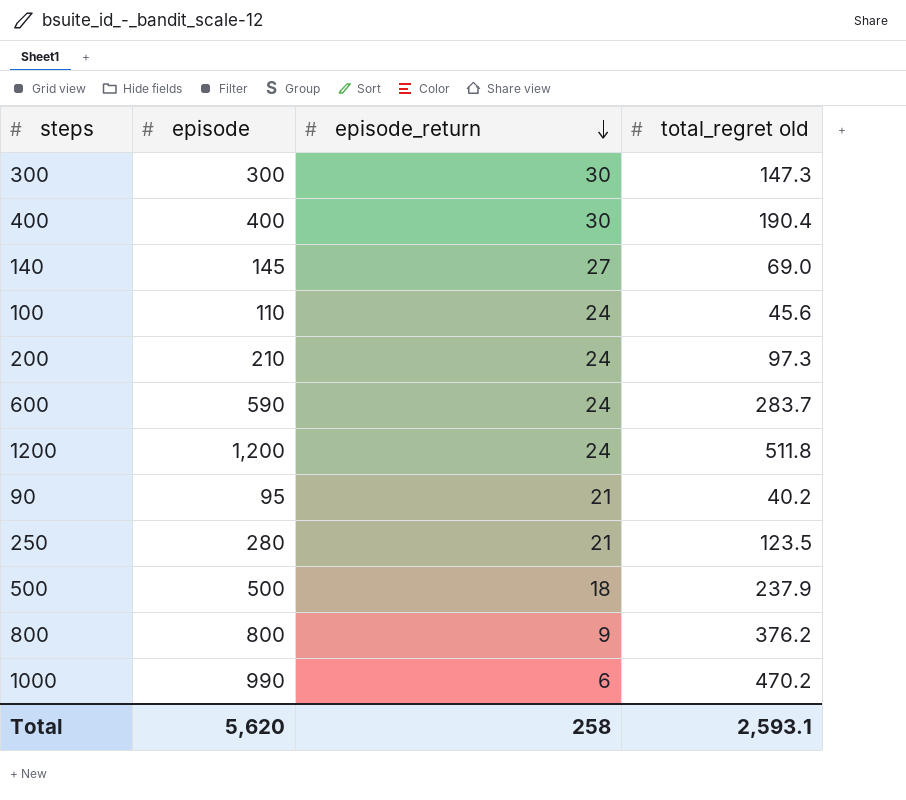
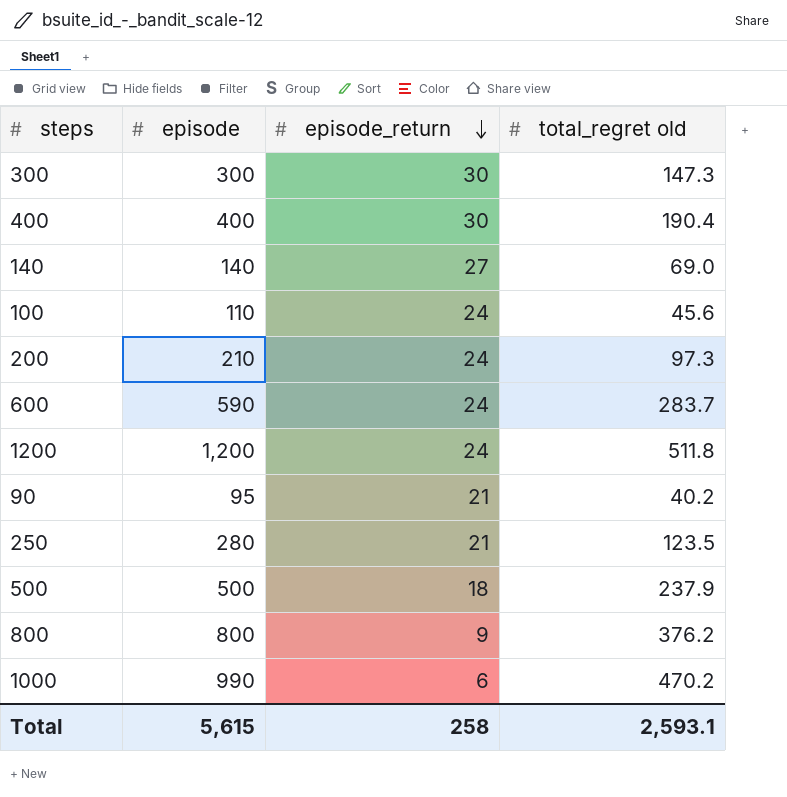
140 | episode: 145 -> 140
Total | episode: 5,620 -> 5,615

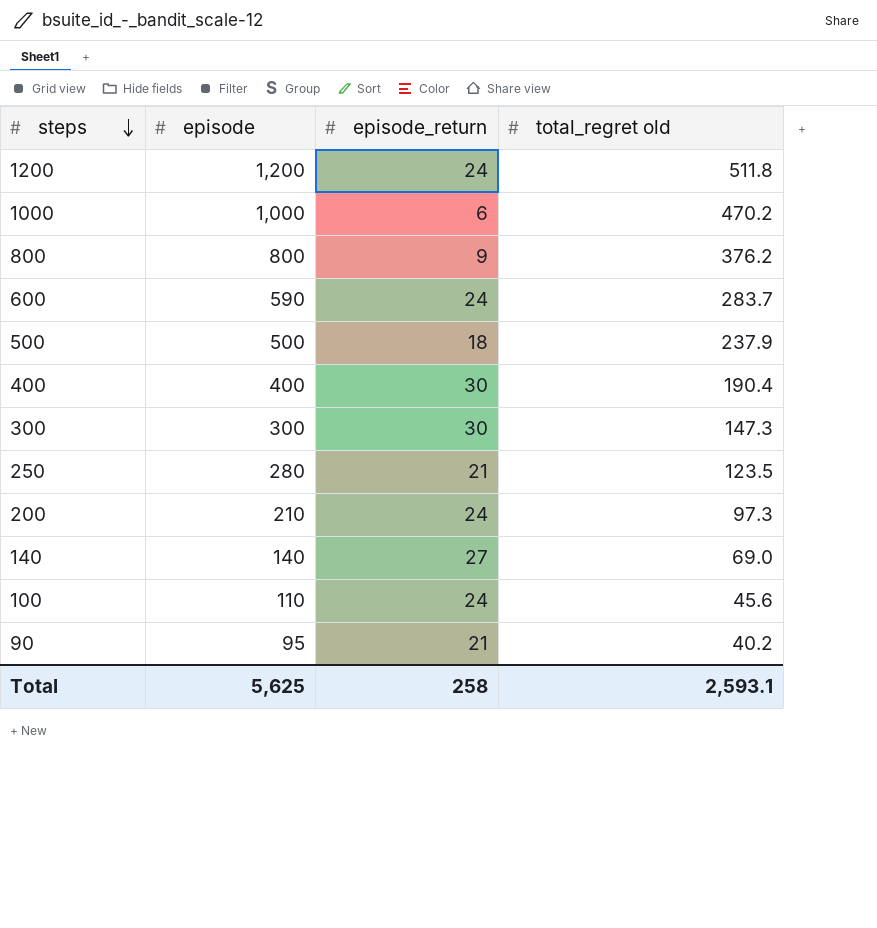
row order: episode_return descending -> steps descending
1000 | episode: 990 -> 1,000
Total | episode: 5,615 -> 5,625

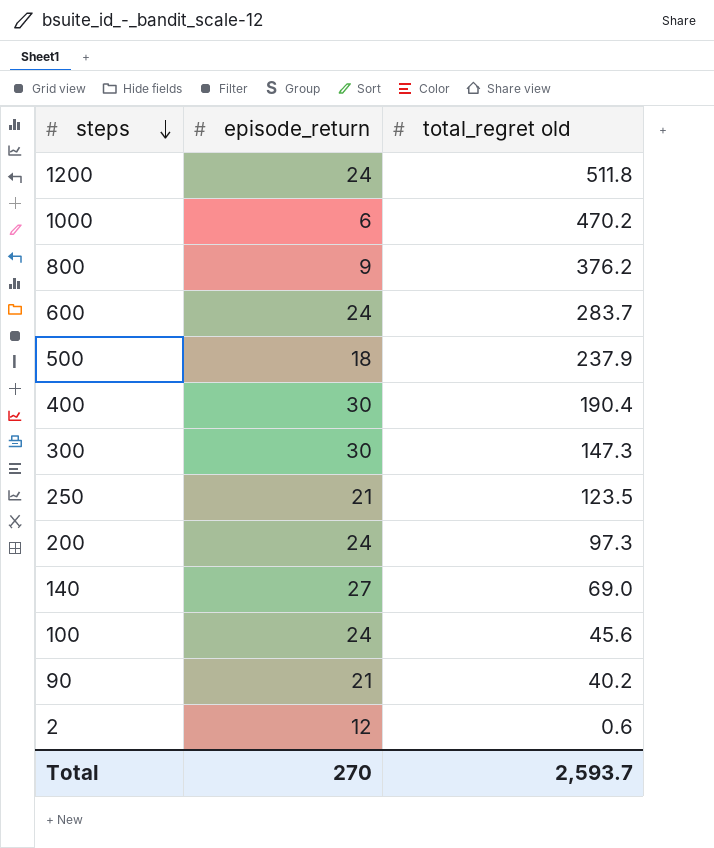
column episode | position: 2 -> none
row 2: none -> 12 | 0.6
Total | episode_return: 258 -> 270
Total | total_regret old: 2,593.1 -> 2,593.7

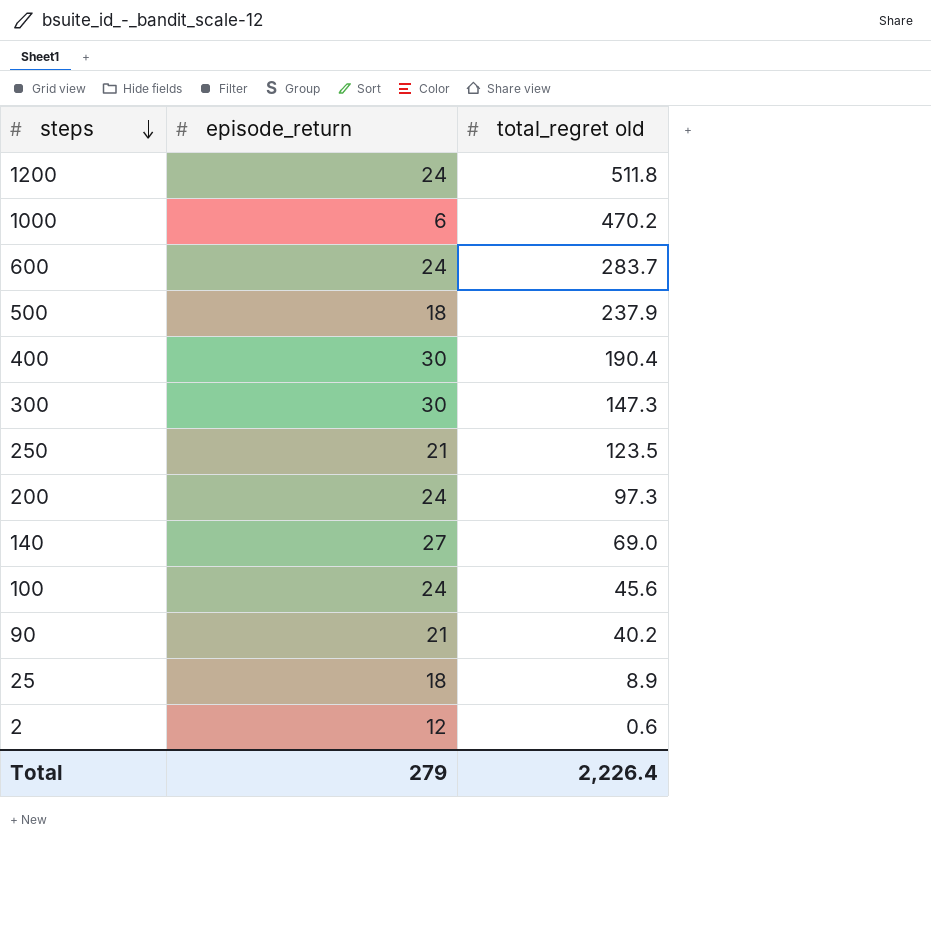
row 800: 9 | 376.2 -> none
row 25: none -> 18 | 8.9
Total | episode_return: 270 -> 279
Total | total_regret old: 2,593.7 -> 2,226.4

